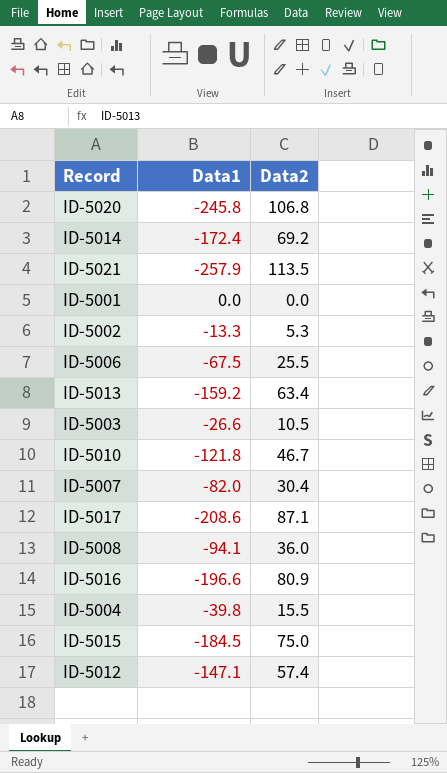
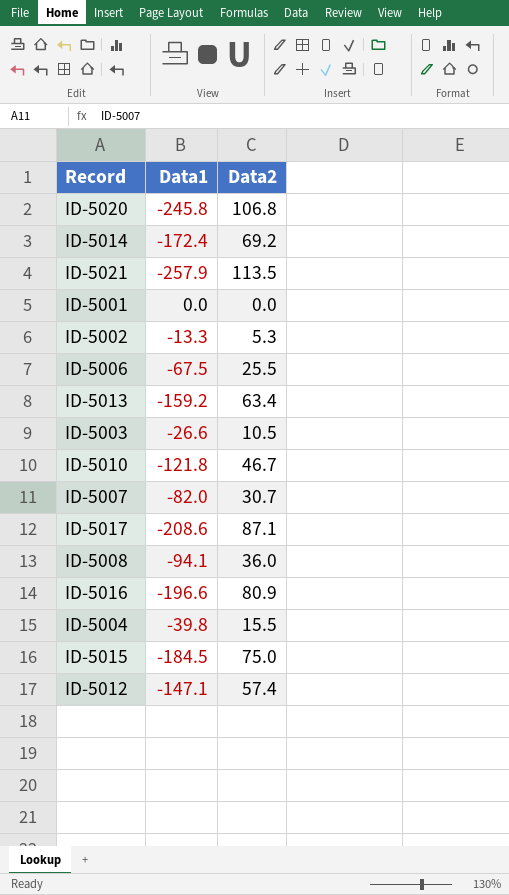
ID-5007 | Data2: 30.4 -> 30.7

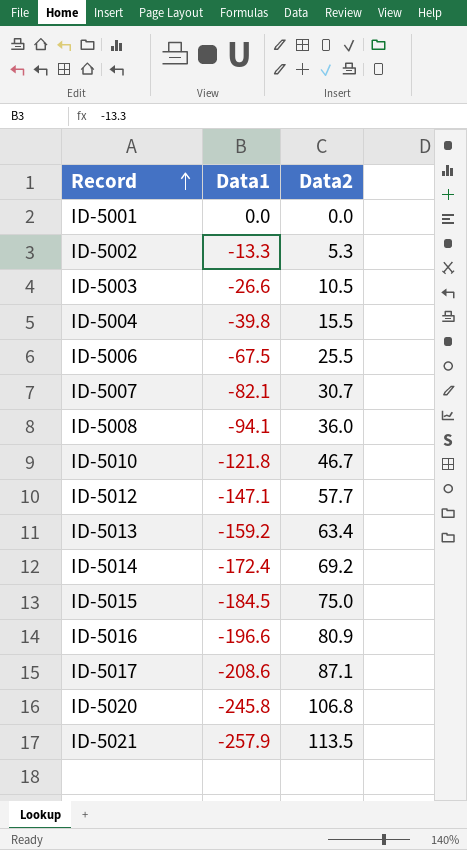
row order: none -> Record ascending
ID-5007 | Data1: -82.0 -> -82.1
ID-5012 | Data2: 57.4 -> 57.7

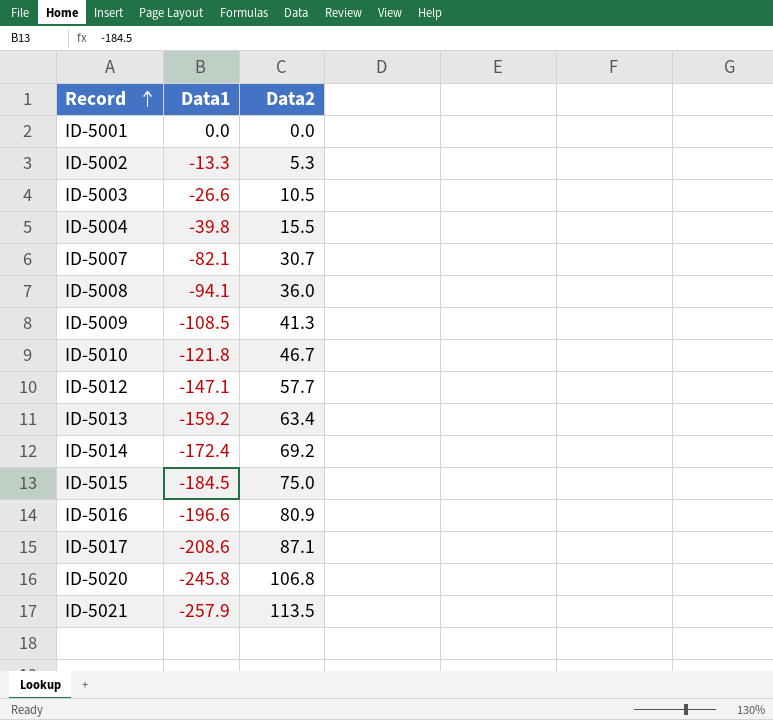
row ID-5006: -67.5 | 25.5 -> none
row ID-5009: none -> -108.5 | 41.3

